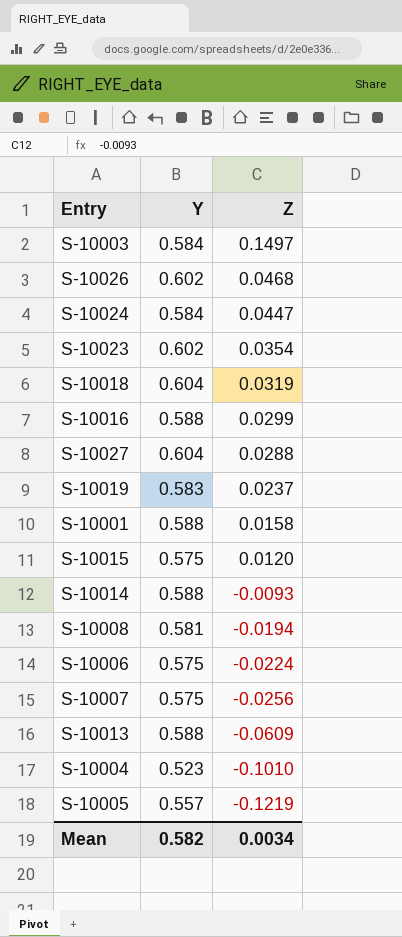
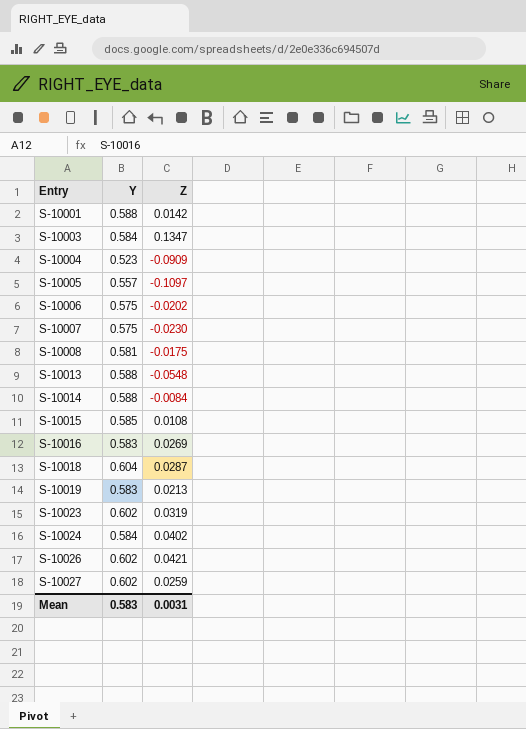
row order: Z descending -> Entry ascending
S-10001 | Z: 0.0158 -> 0.0142
S-10003 | Z: 0.1497 -> 0.1347
S-10004 | Z: -0.1010 -> -0.0909
S-10005 | Z: -0.1219 -> -0.1097
S-10006 | Z: -0.0224 -> -0.0202
S-10007 | Z: -0.0256 -> -0.0230
S-10008 | Z: -0.0194 -> -0.0175
S-10013 | Z: -0.0609 -> -0.0548
S-10014 | Z: -0.0093 -> -0.0084
S-10015 | Y: 0.575 -> 0.585
S-10015 | Z: 0.0120 -> 0.0108
S-10016 | Y: 0.588 -> 0.583
S-10016 | Z: 0.0299 -> 0.0269
S-10018 | Z: 0.0319 -> 0.0287
S-10019 | Z: 0.0237 -> 0.0213
S-10023 | Z: 0.0354 -> 0.0319
S-10024 | Z: 0.0447 -> 0.0402
S-10026 | Z: 0.0468 -> 0.0421
S-10027 | Y: 0.604 -> 0.602
S-10027 | Z: 0.0288 -> 0.0259
Mean | Y: 0.582 -> 0.583
Mean | Z: 0.0034 -> 0.0031

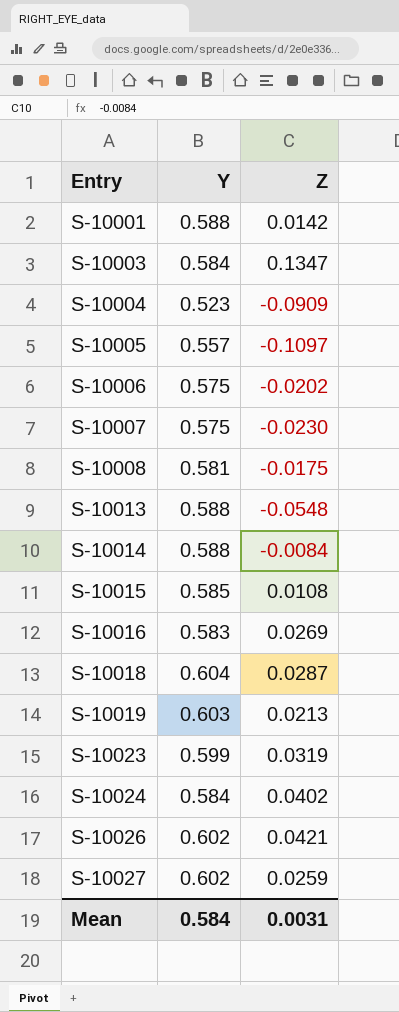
S-10019 | Y: 0.583 -> 0.603
S-10023 | Y: 0.602 -> 0.599
Mean | Y: 0.583 -> 0.584

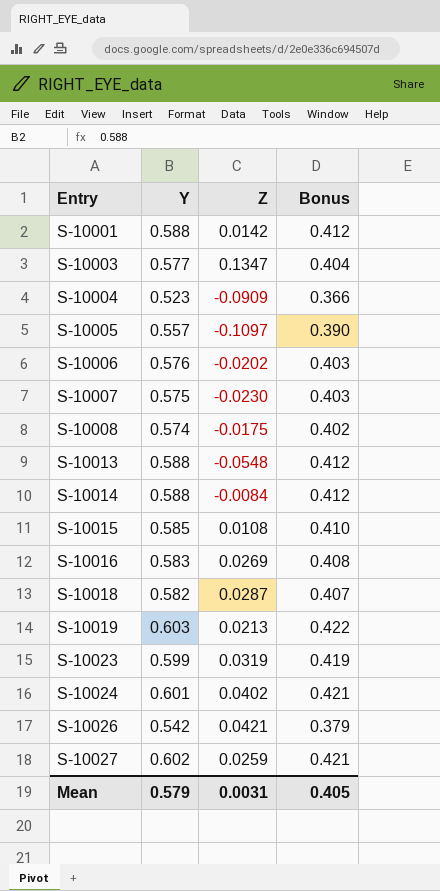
column Bonus | formula: none -> [Y] * 0.7
S-10003 | Y: 0.584 -> 0.577
S-10006 | Y: 0.575 -> 0.576
S-10008 | Y: 0.581 -> 0.574
S-10018 | Y: 0.604 -> 0.582
S-10024 | Y: 0.584 -> 0.601
S-10026 | Y: 0.602 -> 0.542
Mean | Y: 0.584 -> 0.579

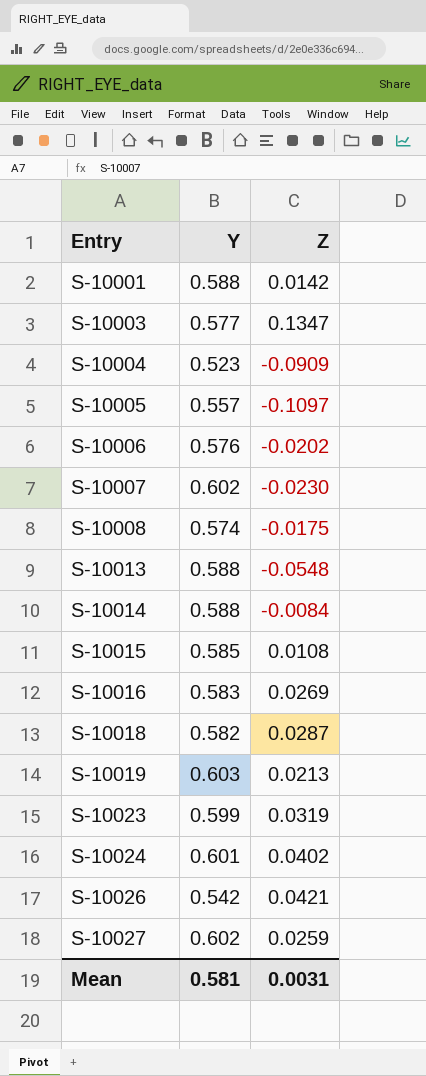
column Bonus | formula: [Y] * 0.7 -> none
S-10007 | Y: 0.575 -> 0.602
Mean | Y: 0.579 -> 0.581

